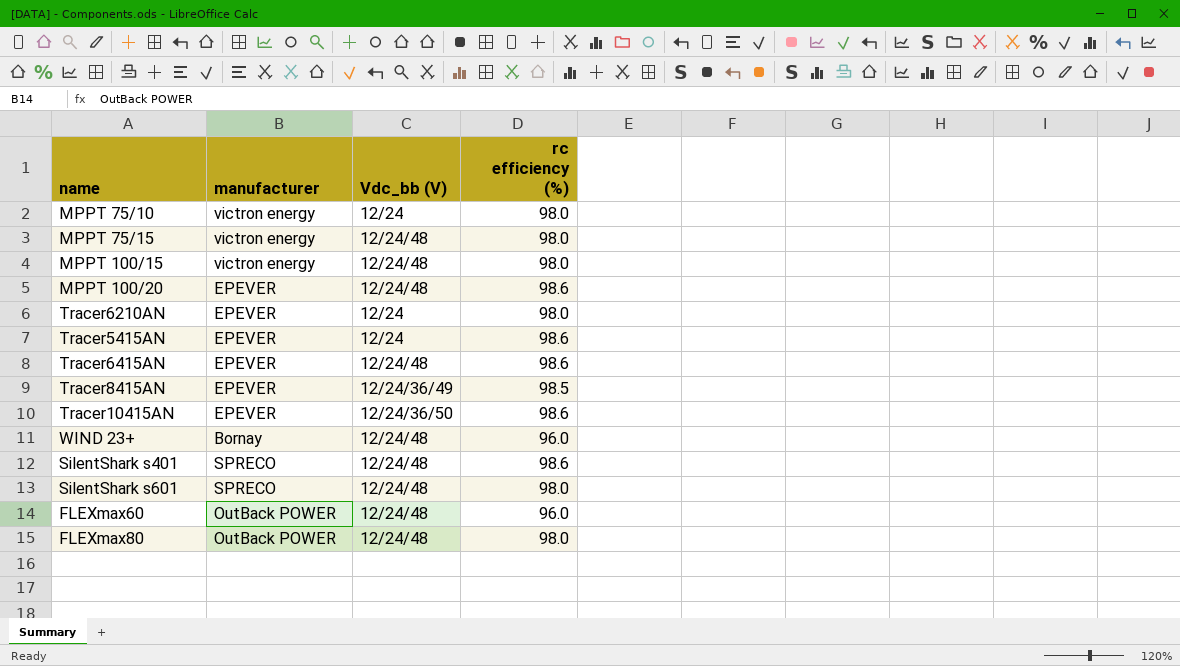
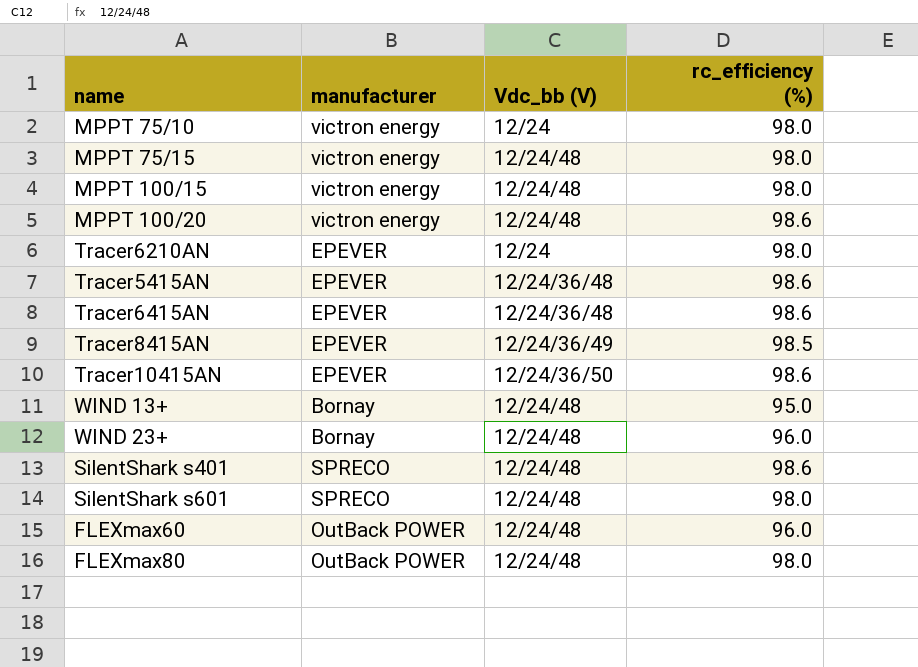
column name: rc efficiency (%) -> rc_efficiency (%)
MPPT 100/20 | manufacturer: EPEVER -> victron energy
Tracer5415AN | Vdc_bb (V): 12/24 -> 12/24/36/48
Tracer6415AN | Vdc_bb (V): 12/24/48 -> 12/24/36/48
row WIND 13+: none -> Bornay | 12/24/48 | 95.0

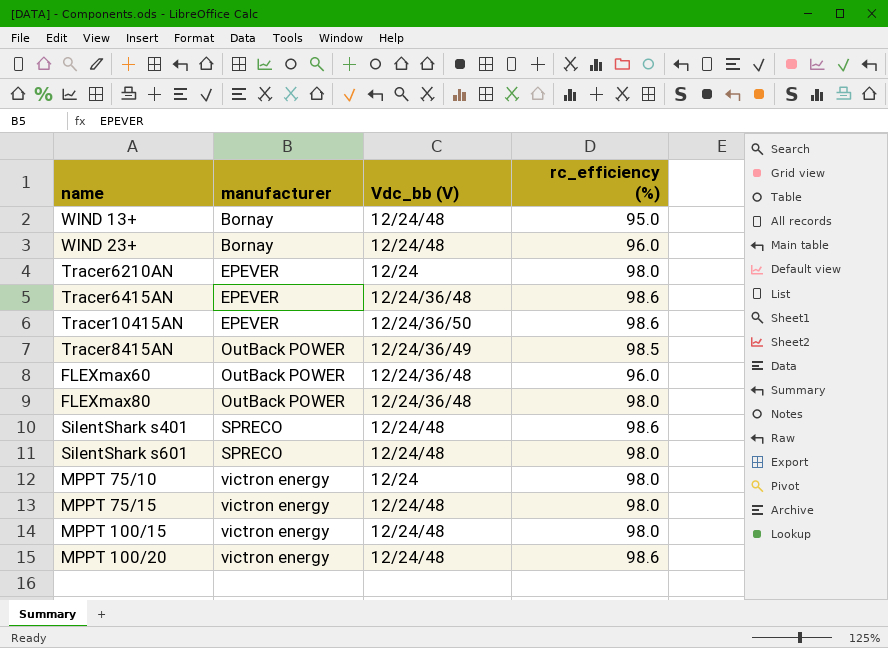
row order: none -> manufacturer ascending
row Tracer5415AN: EPEVER | 12/24/36/48 | 98.6 -> none
Tracer8415AN | manufacturer: EPEVER -> OutBack POWER
FLEXmax60 | Vdc_bb (V): 12/24/48 -> 12/24/36/48
FLEXmax80 | Vdc_bb (V): 12/24/48 -> 12/24/36/48

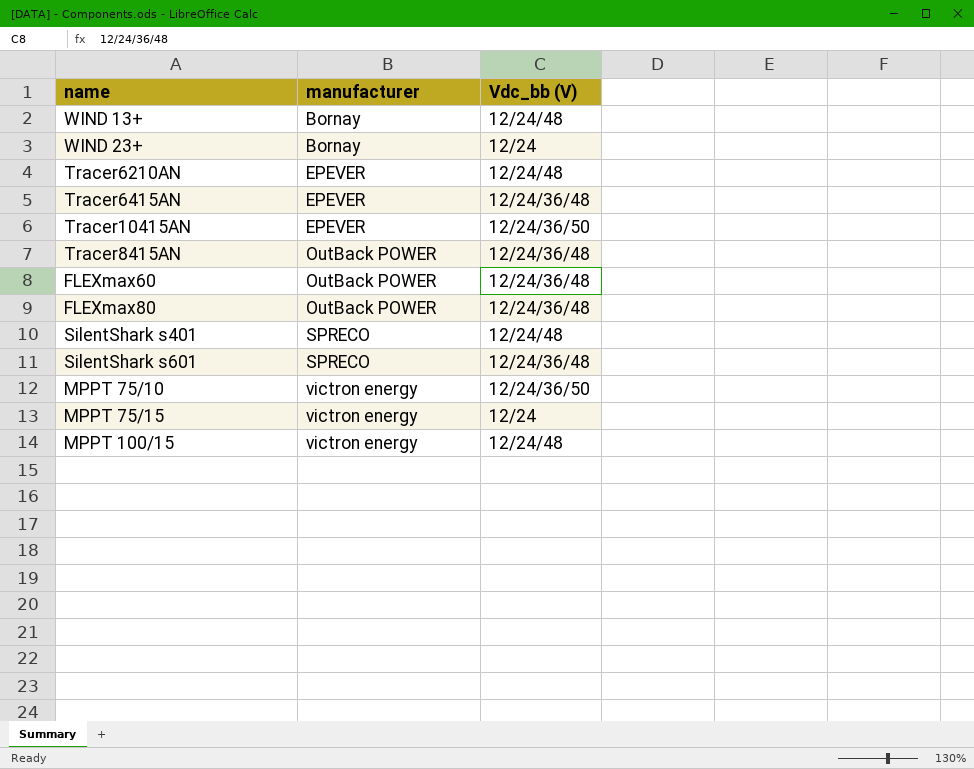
column rc_efficiency (%) | position: 4 -> none
row MPPT 100/20: victron energy | 12/24/48 | 98.6 -> none
WIND 23+ | Vdc_bb (V): 12/24/48 -> 12/24
Tracer6210AN | Vdc_bb (V): 12/24 -> 12/24/48
Tracer8415AN | Vdc_bb (V): 12/24/36/49 -> 12/24/36/48
SilentShark s601 | Vdc_bb (V): 12/24/48 -> 12/24/36/48
MPPT 75/10 | Vdc_bb (V): 12/24 -> 12/24/36/50
MPPT 75/15 | Vdc_bb (V): 12/24/48 -> 12/24

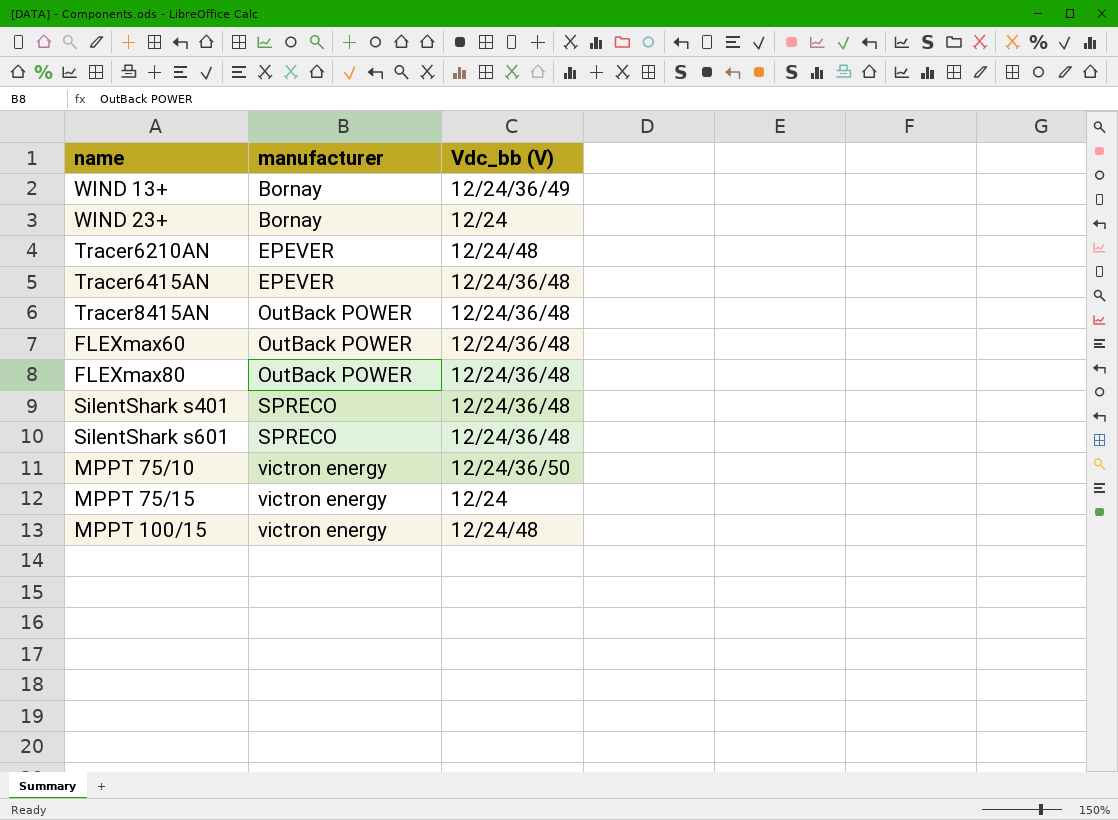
row Tracer10415AN: EPEVER | 12/24/36/50 -> none
WIND 13+ | Vdc_bb (V): 12/24/48 -> 12/24/36/49
SilentShark s401 | Vdc_bb (V): 12/24/48 -> 12/24/36/48

